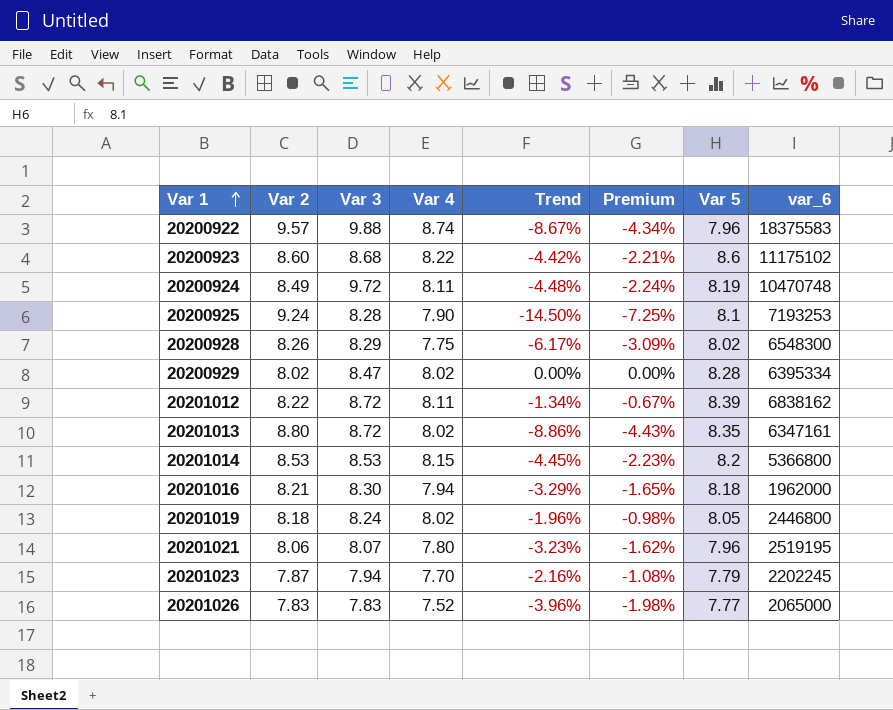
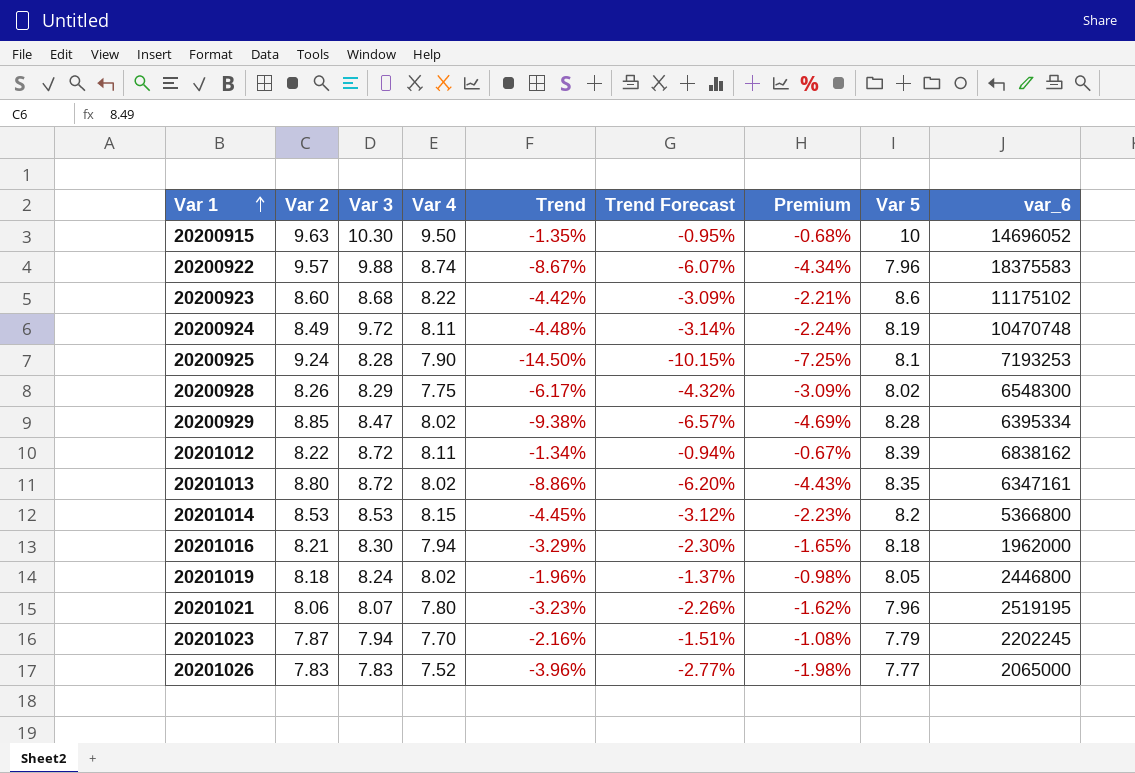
column Trend Forecast | formula: none -> [Trend] * 0.7
row 20200915: none -> 9.63 | 10.30 | 9.50 | -1.35% | -0.95% | -0.68% | 10 | 14696052
20200929 | Var 2: 8.02 -> 8.85
20200929 | Trend: 0.00% -> -9.38%
20200929 | Premium: 0.00% -> -4.69%

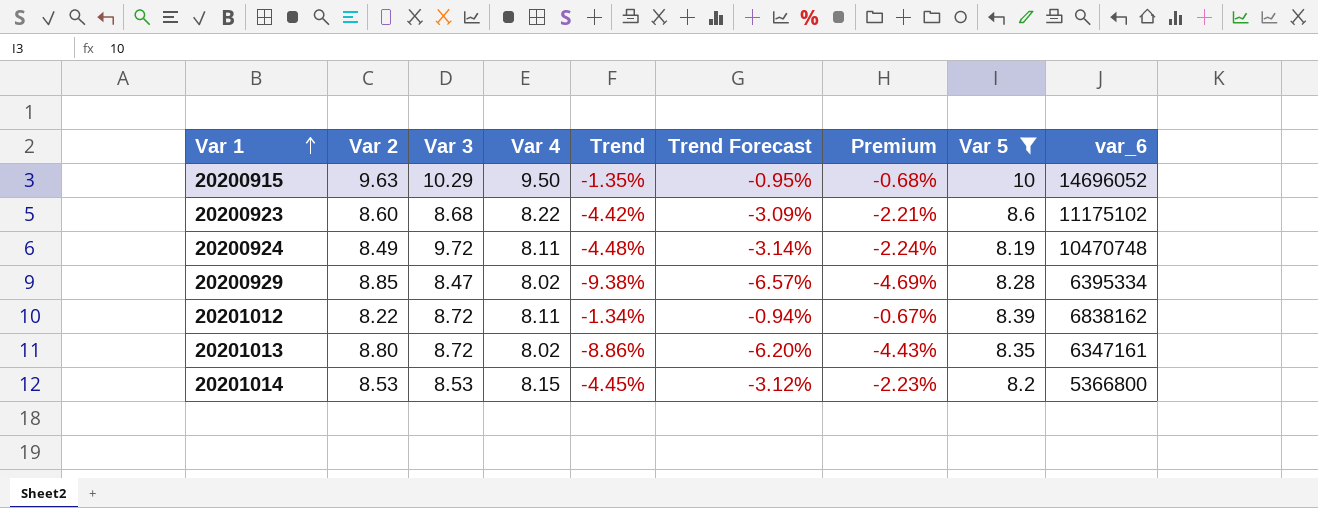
filter: none -> Var 5 >= 8.19
20200915 | Var 3: 10.30 -> 10.29

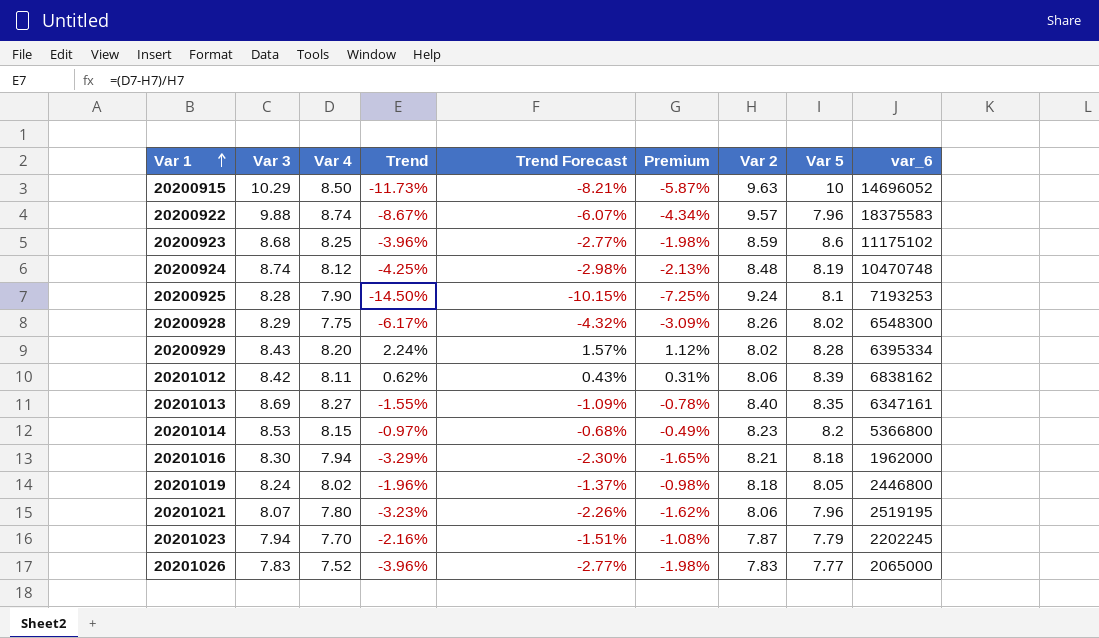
filter: Var 5 >= 8.19 -> none
column Var 2 | position: 2 -> 7
20200915 | Var 4: 9.50 -> 8.50
20200915 | Trend: -1.35% -> -11.73%
20200915 | Trend Forecast: -0.95% -> -8.21%
20200915 | Premium: -0.68% -> -5.87%
20200923 | Var 4: 8.22 -> 8.25
20200923 | Trend: -4.42% -> -3.96%
20200923 | Trend Forecast: -3.09% -> -2.77%
20200923 | Premium: -2.21% -> -1.98%
20200923 | Var 2: 8.60 -> 8.59
20200924 | Var 3: 9.72 -> 8.74
20200924 | Var 4: 8.11 -> 8.12
20200924 | Trend: -4.48% -> -4.25%
20200924 | Trend Forecast: -3.14% -> -2.98%
20200924 | Premium: -2.24% -> -2.13%
20200924 | Var 2: 8.49 -> 8.48
20200929 | Var 3: 8.47 -> 8.43
20200929 | Var 4: 8.02 -> 8.20
20200929 | Trend: -9.38% -> 2.24%
20200929 | Trend Forecast: -6.57% -> 1.57%
20200929 | Premium: -4.69% -> 1.12%
20200929 | Var 2: 8.85 -> 8.02
20201012 | Var 3: 8.72 -> 8.42
20201012 | Trend: -1.34% -> 0.62%
20201012 | Trend Forecast: -0.94% -> 0.43%
20201012 | Premium: -0.67% -> 0.31%
20201012 | Var 2: 8.22 -> 8.06
20201013 | Var 3: 8.72 -> 8.69
20201013 | Var 4: 8.02 -> 8.27
20201013 | Trend: -8.86% -> -1.55%
20201013 | Trend Forecast: -6.20% -> -1.09%
20201013 | Premium: -4.43% -> -0.78%
20201013 | Var 2: 8.80 -> 8.40
20201014 | Trend: -4.45% -> -0.97%
20201014 | Trend Forecast: -3.12% -> -0.68%
20201014 | Premium: -2.23% -> -0.49%
20201014 | Var 2: 8.53 -> 8.23

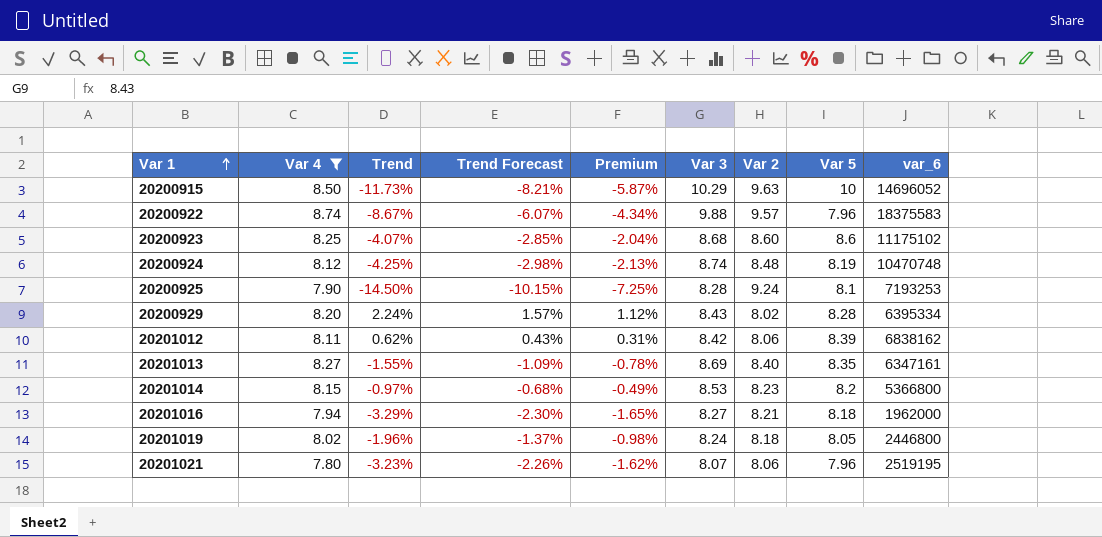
filter: none -> Var 4 >= 7.80
column Var 3 | position: 2 -> 6
20200923 | Trend: -3.96% -> -4.07%
20200923 | Trend Forecast: -2.77% -> -2.85%
20200923 | Premium: -1.98% -> -2.04%
20200923 | Var 2: 8.59 -> 8.60
20201016 | Var 3: 8.30 -> 8.27

